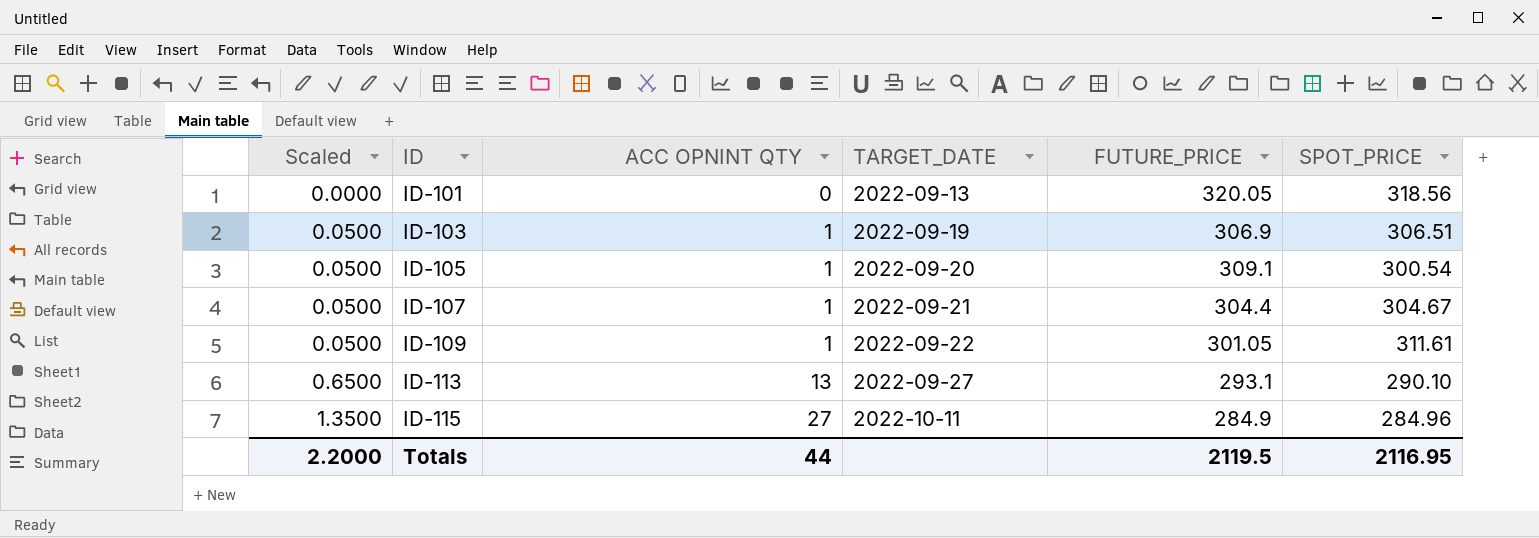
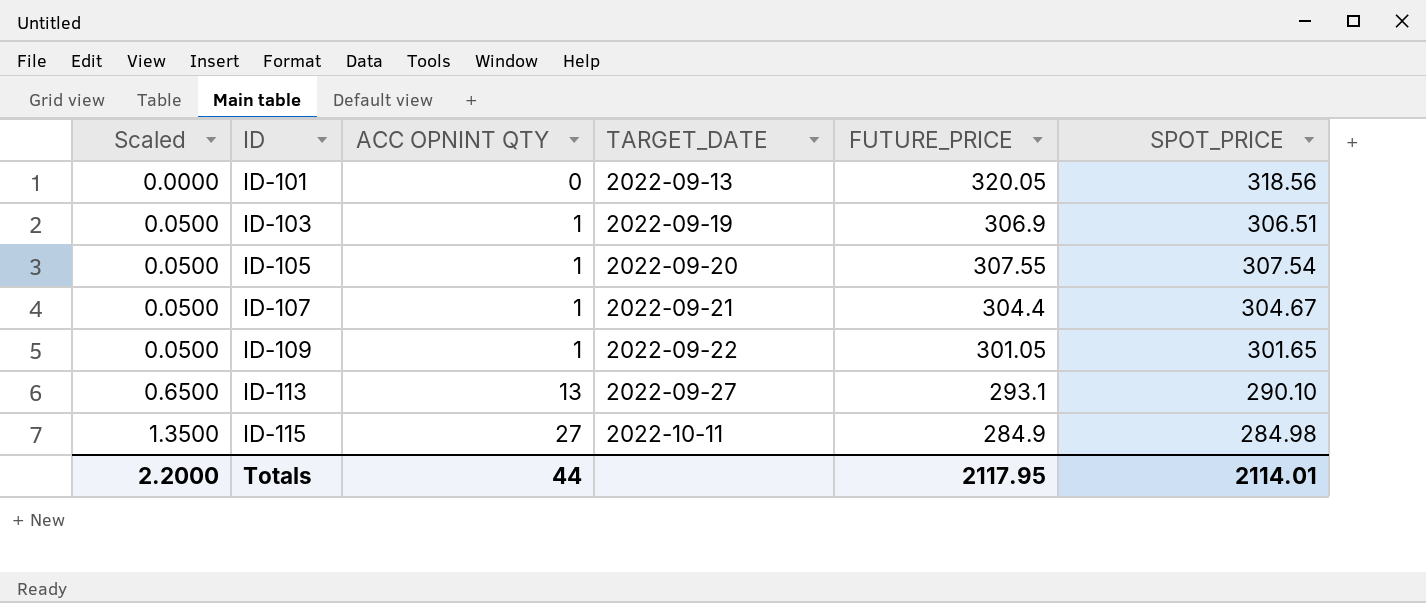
ID-105 | FUTURE_PRICE: 309.1 -> 307.55
ID-105 | SPOT_PRICE: 300.54 -> 307.54
ID-109 | SPOT_PRICE: 311.61 -> 301.65
ID-115 | SPOT_PRICE: 284.96 -> 284.98
Totals | FUTURE_PRICE: 2119.5 -> 2117.95
Totals | SPOT_PRICE: 2116.95 -> 2114.01

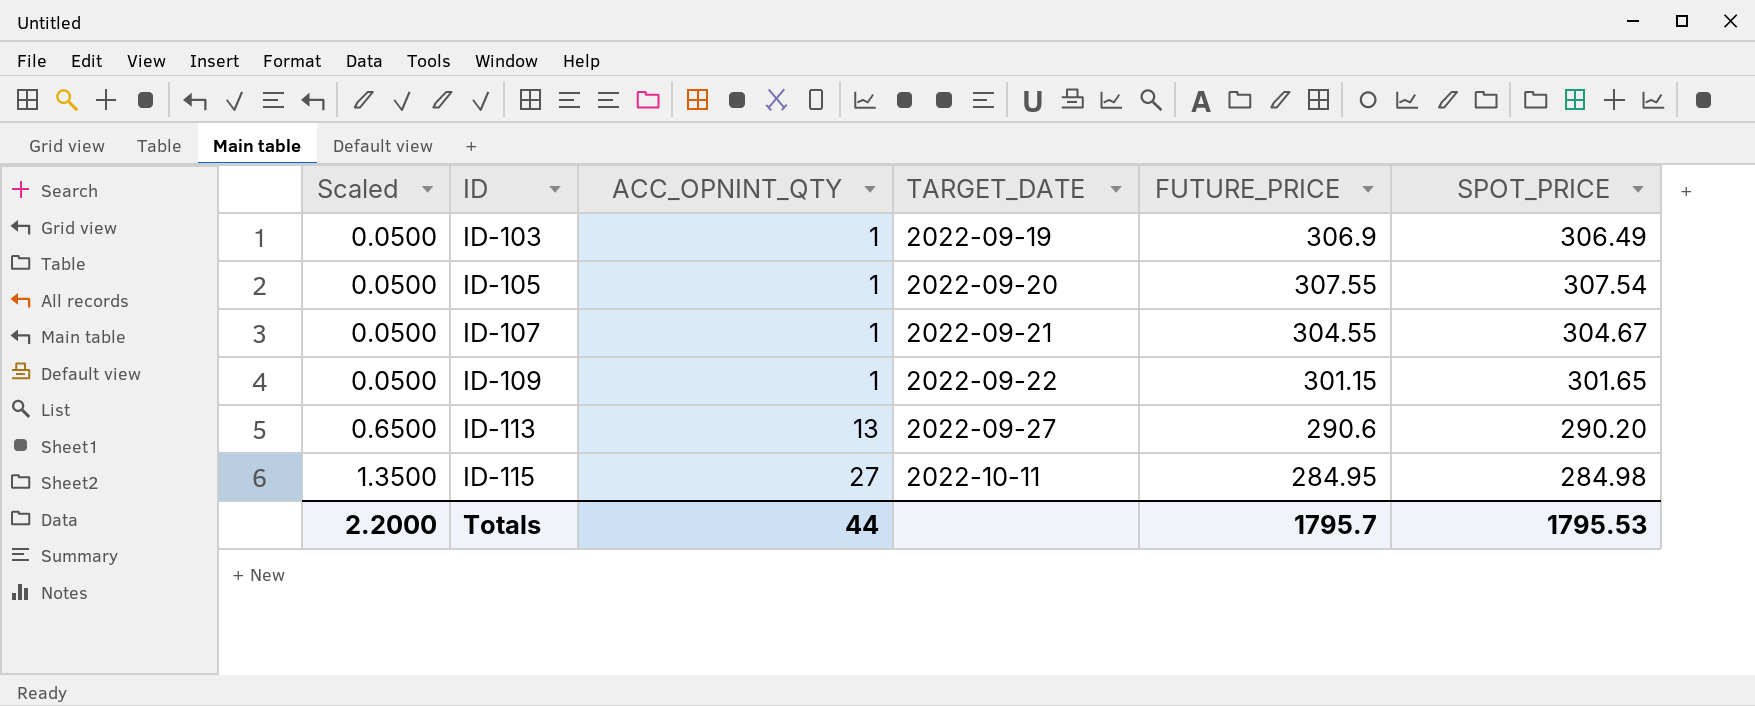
column name: ACC OPNINT QTY -> ACC_OPNINT_QTY
row ID-101: 0.0000 | 0 | 2022-09-13 | 320.05 | 318.56 -> none
ID-103 | SPOT_PRICE: 306.51 -> 306.49
ID-107 | FUTURE_PRICE: 304.4 -> 304.55
ID-109 | FUTURE_PRICE: 301.05 -> 301.15
ID-113 | FUTURE_PRICE: 293.1 -> 290.6
ID-113 | SPOT_PRICE: 290.10 -> 290.20
ID-115 | FUTURE_PRICE: 284.9 -> 284.95
Totals | FUTURE_PRICE: 2117.95 -> 1795.7
Totals | SPOT_PRICE: 2114.01 -> 1795.53

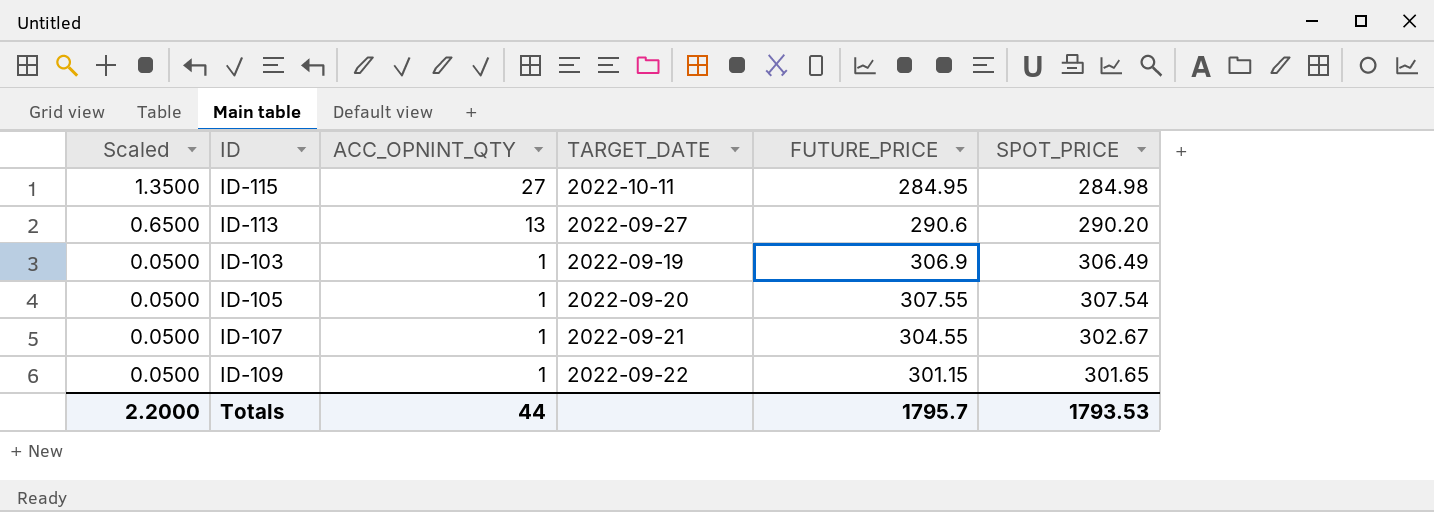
row order: Scaled ascending -> Scaled descending
ID-107 | SPOT_PRICE: 304.67 -> 302.67
Totals | SPOT_PRICE: 1795.53 -> 1793.53

